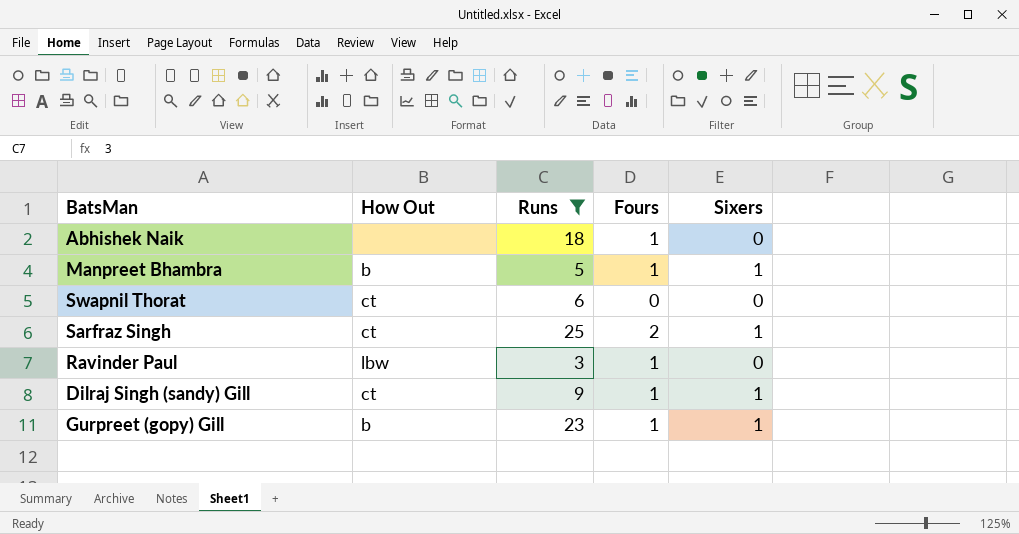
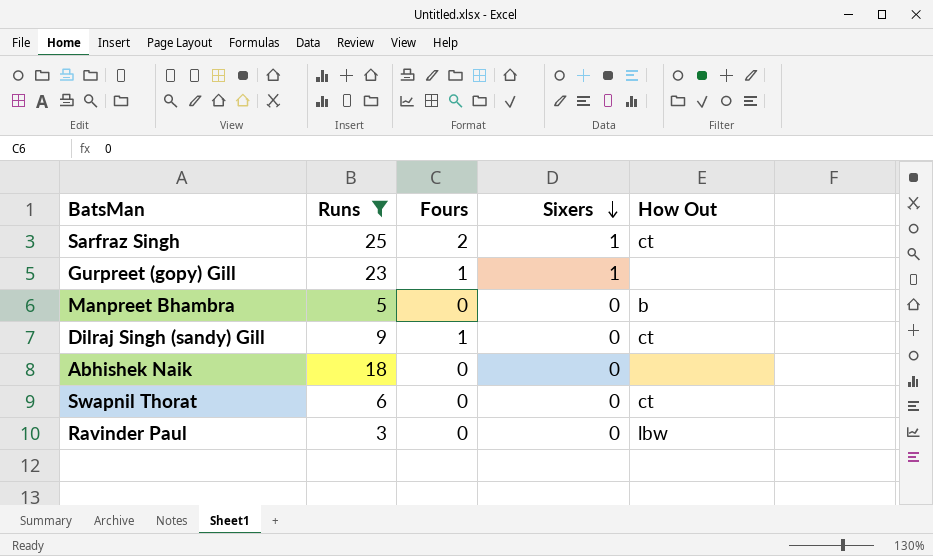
row order: none -> Sixers descending
column How Out | position: 2 -> 5
Gurpreet (gopy) Gill | How Out: b -> none
Manpreet Bhambra | Fours: 1 -> 0
Manpreet Bhambra | Sixers: 1 -> 0
Dilraj Singh (sandy) Gill | Sixers: 1 -> 0
Abhishek Naik | Fours: 1 -> 0
Ravinder Paul | Fours: 1 -> 0

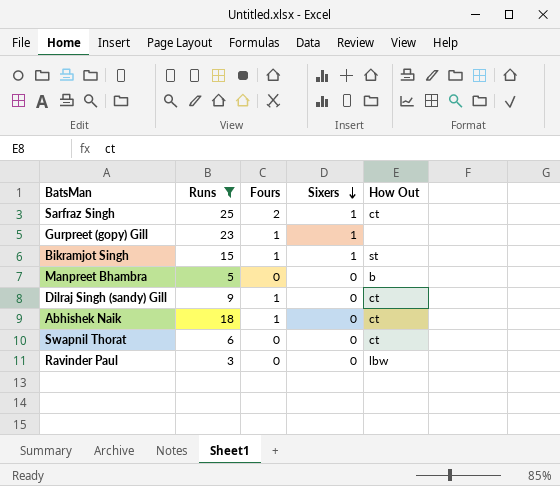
row Bikramjot Singh: none -> 15 | 1 | 1 | st
Abhishek Naik | Fours: 0 -> 1
Abhishek Naik | How Out: none -> ct

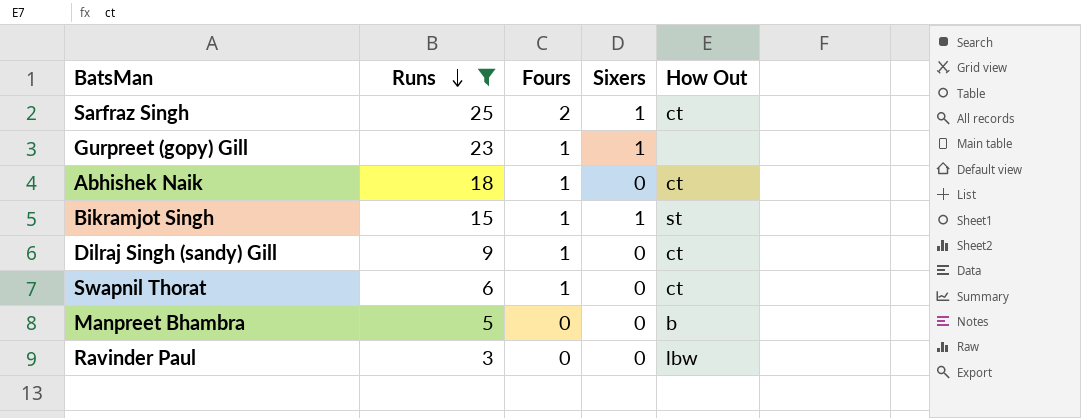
row order: Sixers descending -> Runs descending
Swapnil Thorat | Fours: 0 -> 1

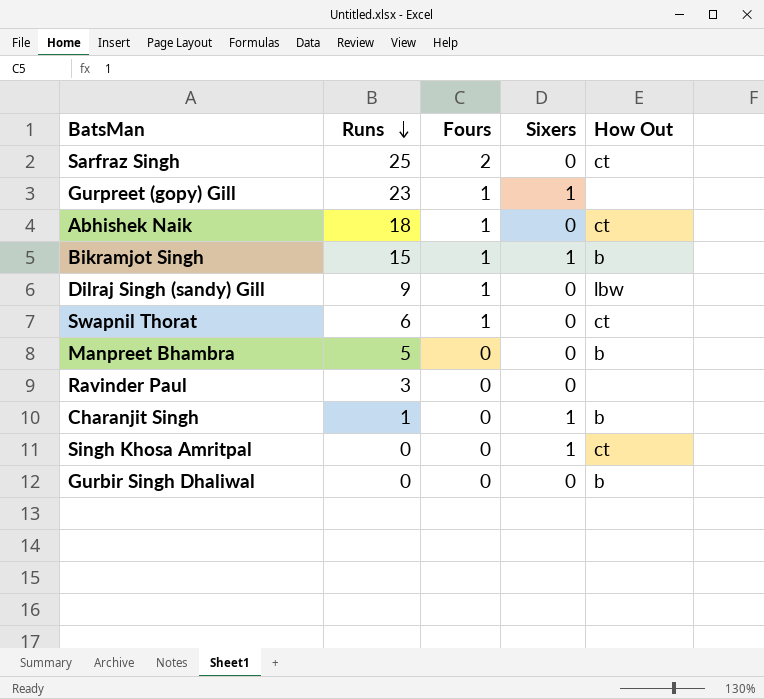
filter: Runs >= 3 -> none
Sarfraz Singh | Sixers: 1 -> 0
Bikramjot Singh | How Out: st -> b
Dilraj Singh (sandy) Gill | How Out: ct -> lbw
Ravinder Paul | How Out: lbw -> none

